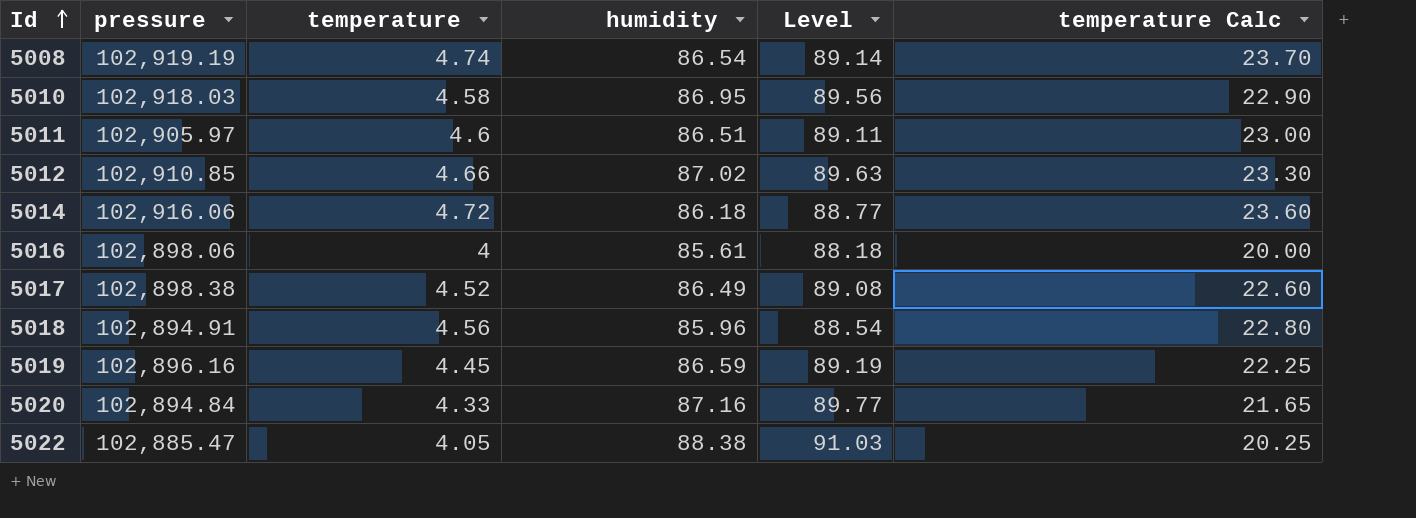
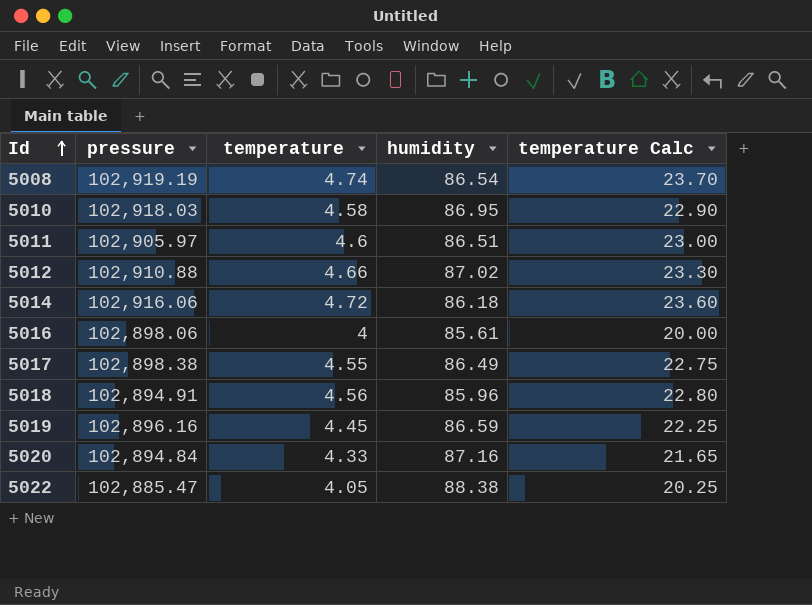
column Level | formula: [humidity] * 1.03 -> none
5012 | pressure: 102,910.85 -> 102,910.88
5017 | temperature: 4.52 -> 4.55
5017 | temperature Calc: 22.60 -> 22.75

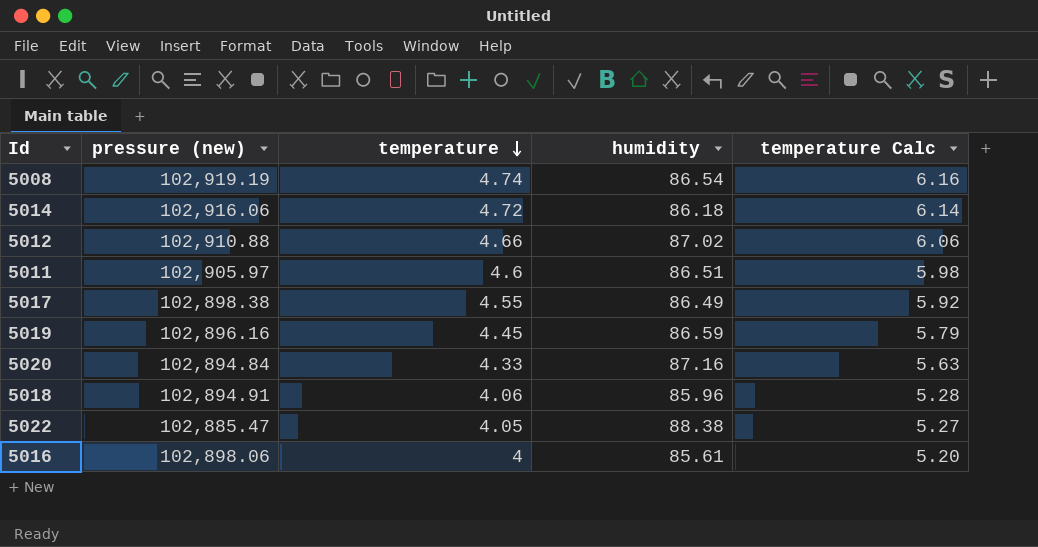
row order: Id ascending -> temperature descending
column name: pressure -> pressure (new)
column temperature Calc | formula: [temperature] * 5 -> [temperature] * 1.3
row 5010: 102,918.03 | 4.58 | 86.95 | 22.90 -> none
5018 | temperature: 4.56 -> 4.06

